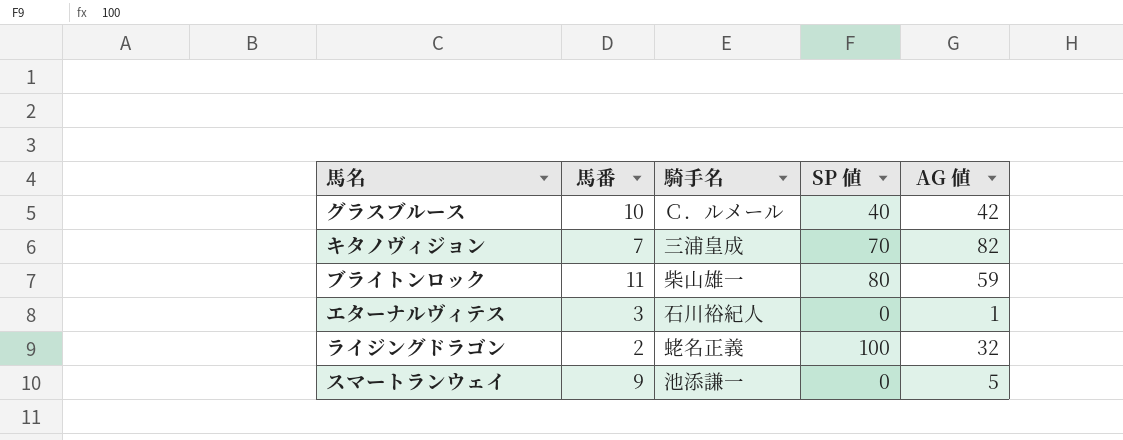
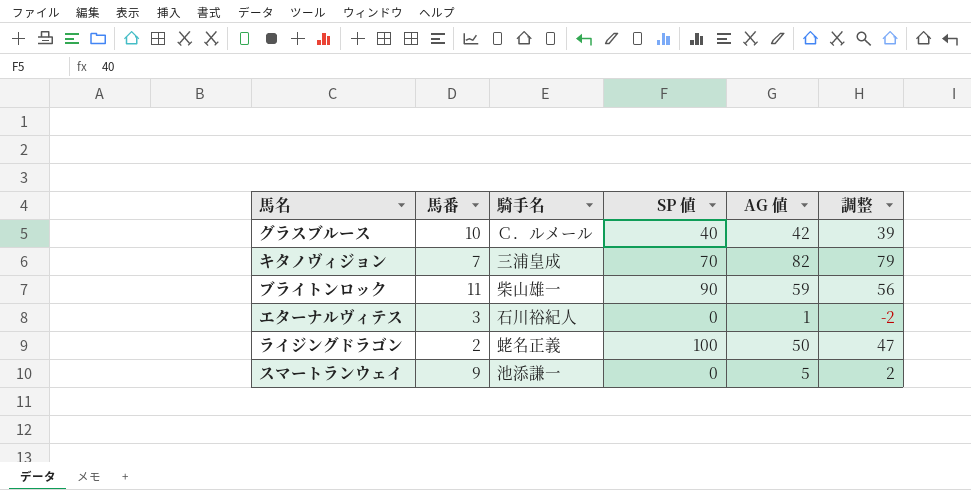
column 調整 | formula: none -> [AG 値] - 3
ブライトンロック | SP 値: 80 -> 90
ライジングドラゴン | AG 値: 32 -> 50

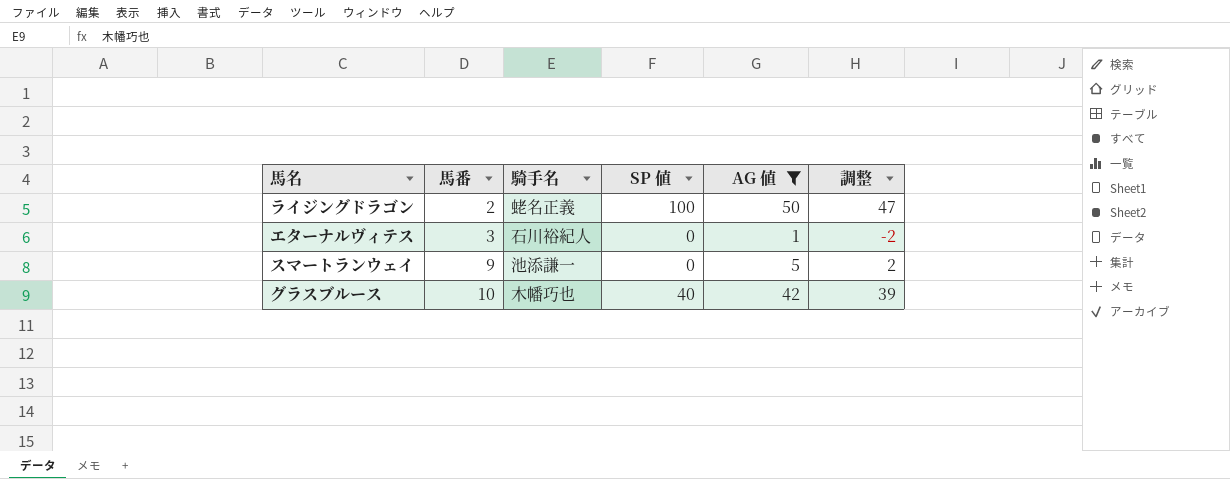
filter: none -> AG 値 <= 50
row order: none -> 馬番 ascending
グラスブルース | 騎手名: Ｃ．ルメール -> 木幡巧也

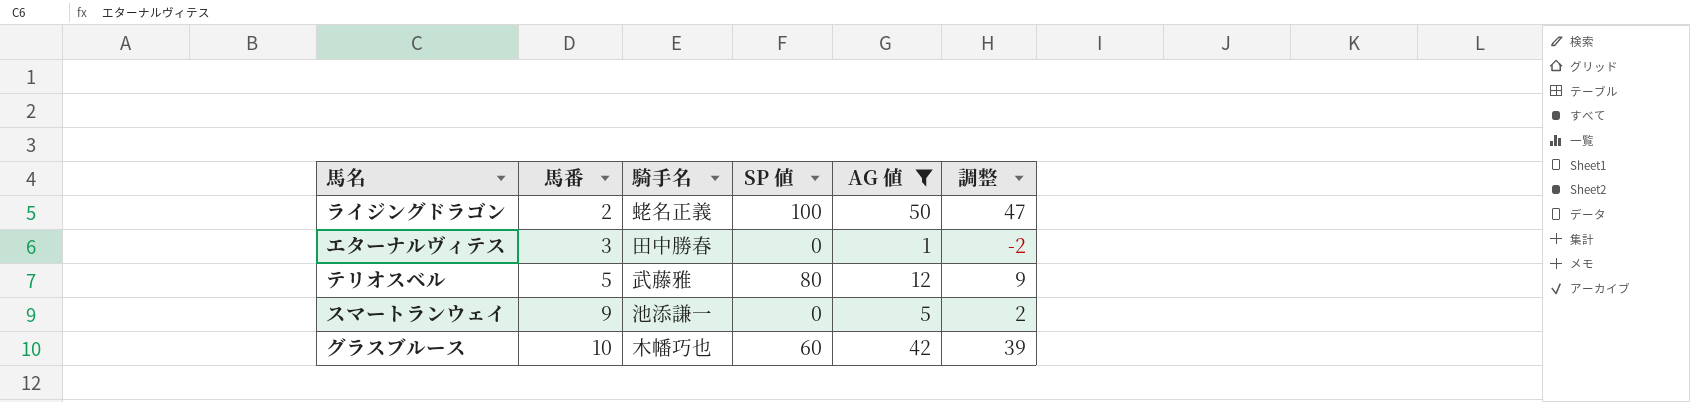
エターナルヴィテス | 騎手名: 石川裕紀人 -> 田中勝春
row テリオスベル: none -> 5 | 武藤雅 | 80 | 12 | 9
グラスブルース | SP 値: 40 -> 60

